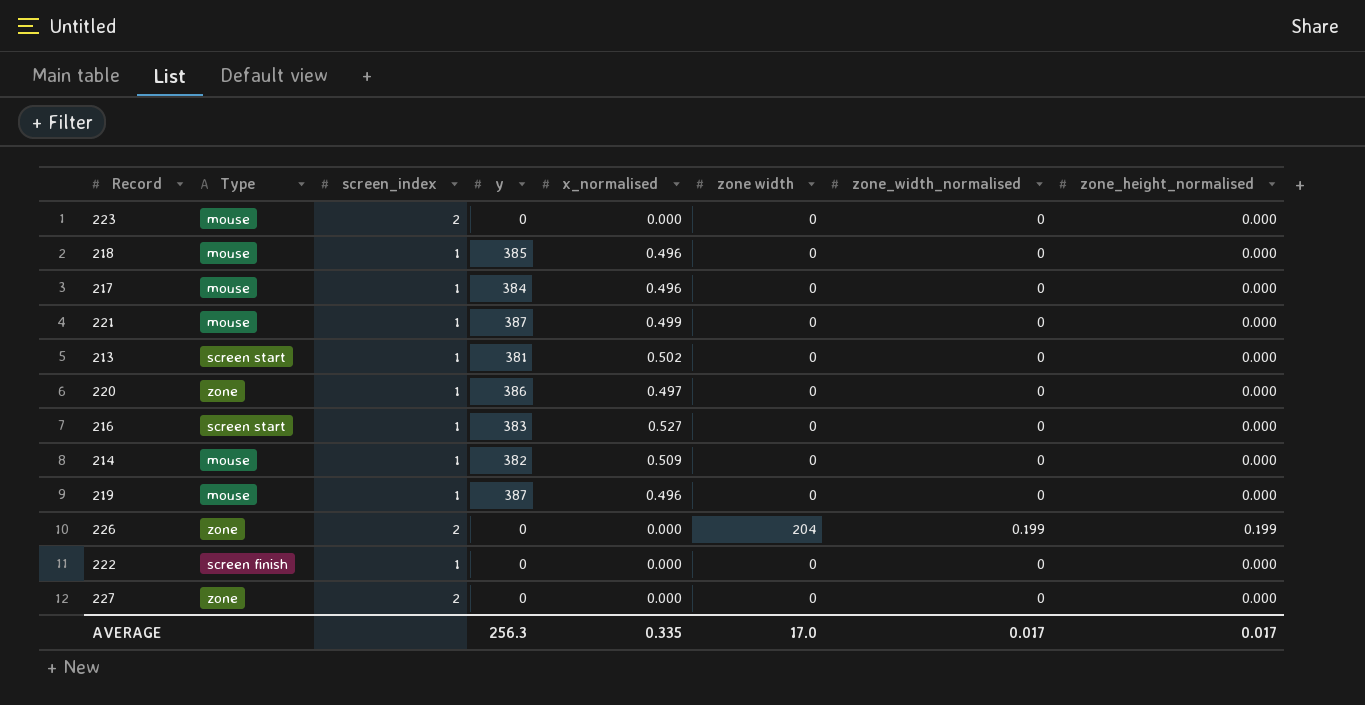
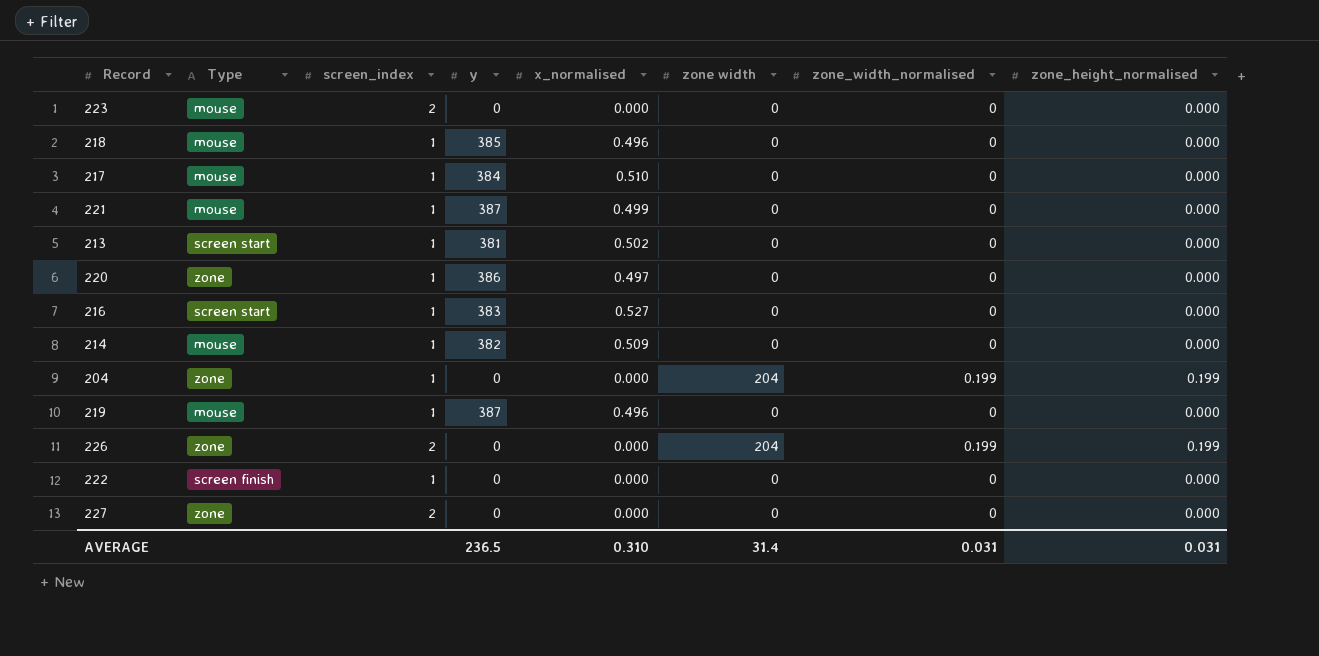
217 | x_normalised: 0.496 -> 0.510
row 204: none -> zone | 1 | 0 | 0.000 | 204 | 0.199 | 0.199
AVERAGE | y: 256.3 -> 236.5
AVERAGE | x_normalised: 0.335 -> 0.310
AVERAGE | zone width: 17.0 -> 31.4
AVERAGE | zone_width_normalised: 0.017 -> 0.031
AVERAGE | zone_height_normalised: 0.017 -> 0.031

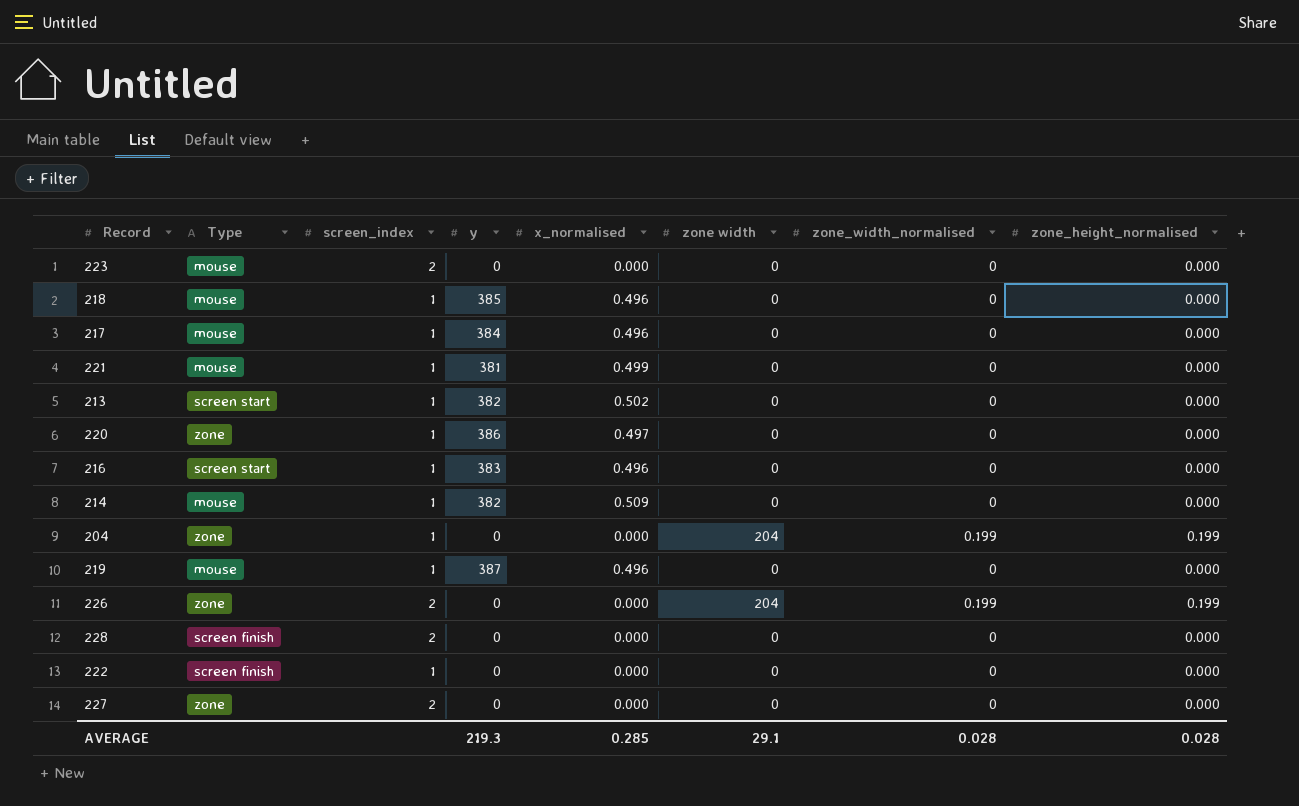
217 | x_normalised: 0.510 -> 0.496
221 | y: 387 -> 381
213 | y: 381 -> 382
216 | x_normalised: 0.527 -> 0.496
row 228: none -> screen finish | 2 | 0 | 0.000 | 0 | 0 | 0.000
AVERAGE | y: 236.5 -> 219.3
AVERAGE | x_normalised: 0.310 -> 0.285
AVERAGE | zone width: 31.4 -> 29.1
AVERAGE | zone_width_normalised: 0.031 -> 0.028
AVERAGE | zone_height_normalised: 0.031 -> 0.028

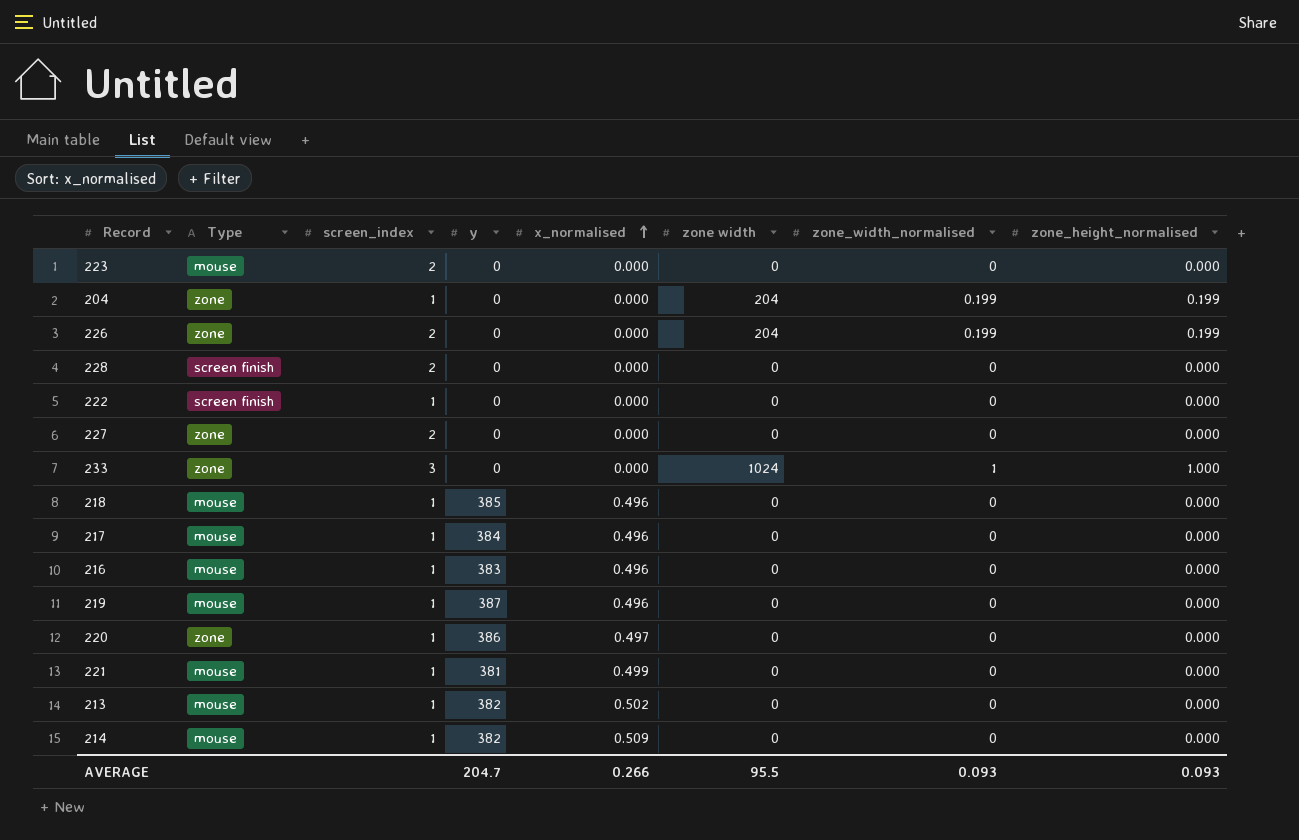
row order: none -> x_normalised ascending
row 233: none -> zone | 3 | 0 | 0.000 | 1024 | 1 | 1.000
216 | Type: screen start -> mouse
213 | Type: screen start -> mouse
AVERAGE | y: 219.3 -> 204.7
AVERAGE | x_normalised: 0.285 -> 0.266
AVERAGE | zone width: 29.1 -> 95.5
AVERAGE | zone_width_normalised: 0.028 -> 0.093
AVERAGE | zone_height_normalised: 0.028 -> 0.093

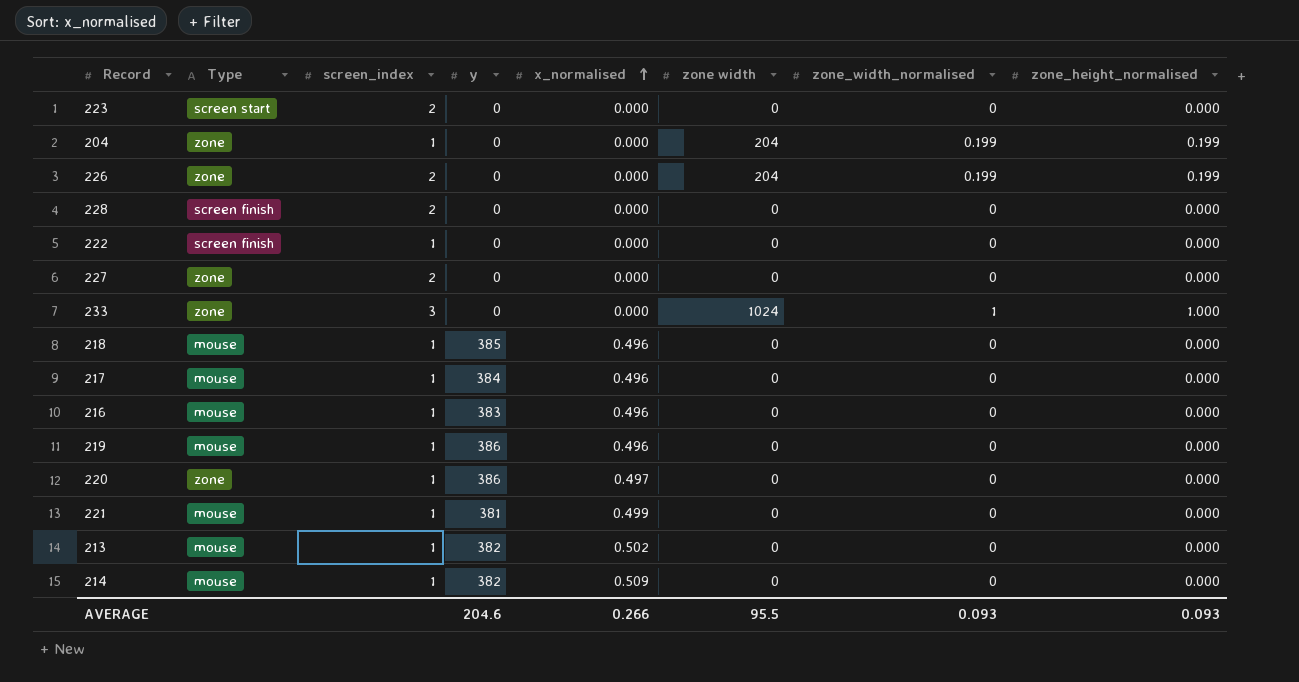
223 | Type: mouse -> screen start
219 | y: 387 -> 386
AVERAGE | y: 204.7 -> 204.6

